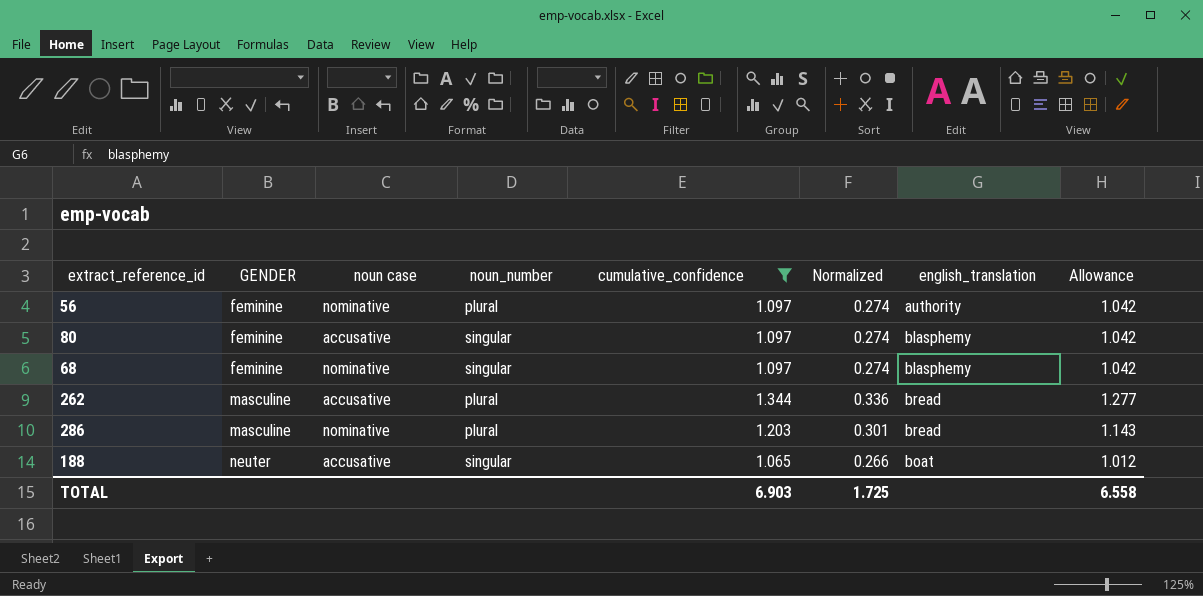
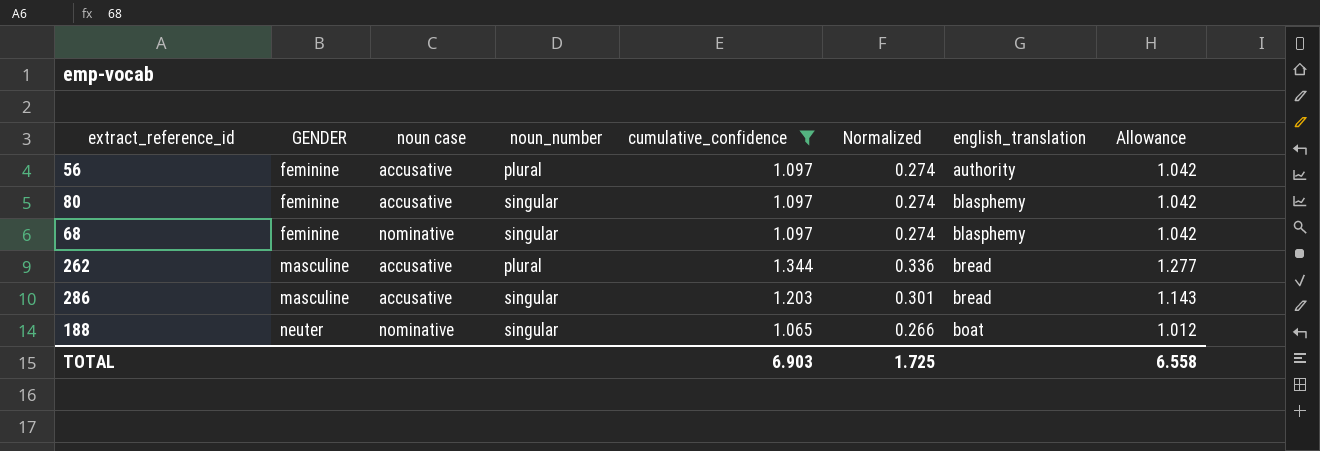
56 | noun case: nominative -> accusative
286 | noun case: nominative -> accusative
286 | noun_number: plural -> singular
188 | noun case: accusative -> nominative

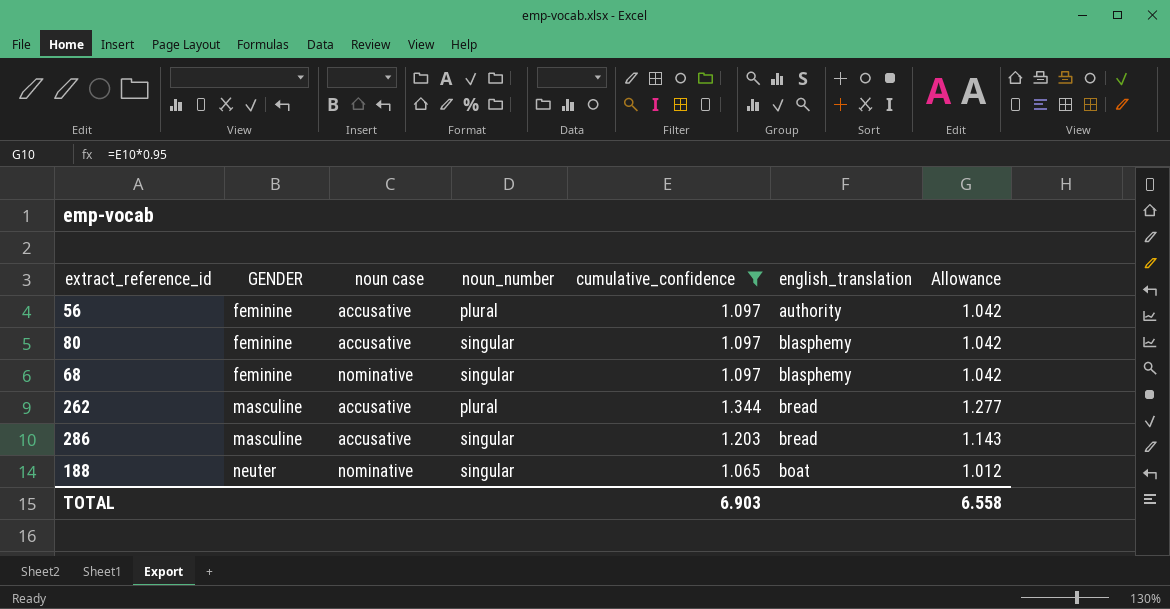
column Normalized | formula: [cumulative_confidence] * 0.25 -> none

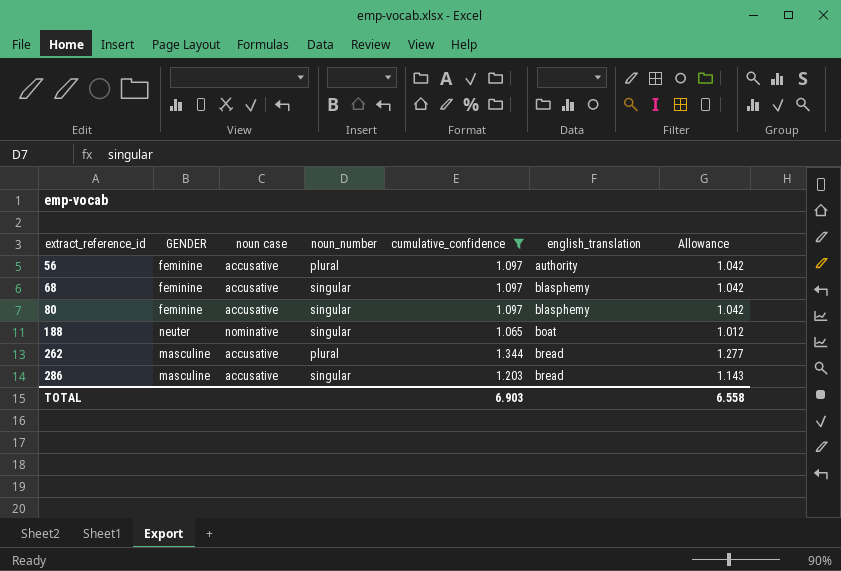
row order: GENDER ascending -> extract_reference_id ascending
68 | noun case: nominative -> accusative

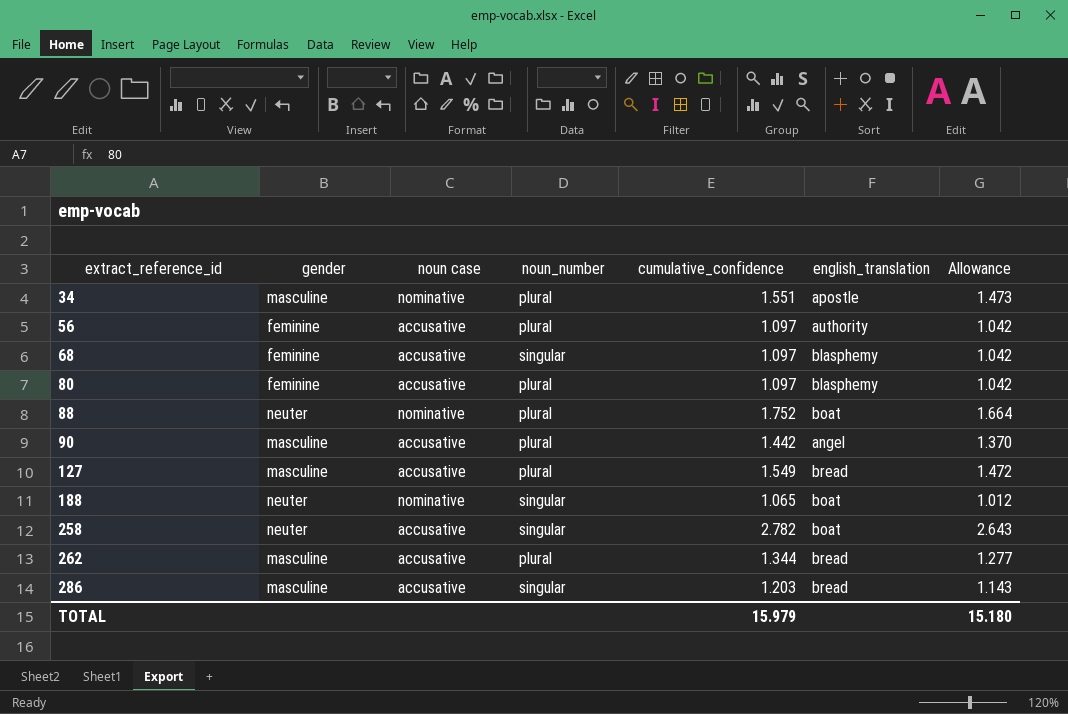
filter: cumulative_confidence <= 1.344 -> none
column name: GENDER -> gender
80 | noun_number: singular -> plural
TOTAL | cumulative_confidence: 6.903 -> 15.979
TOTAL | Allowance: 6.558 -> 15.180

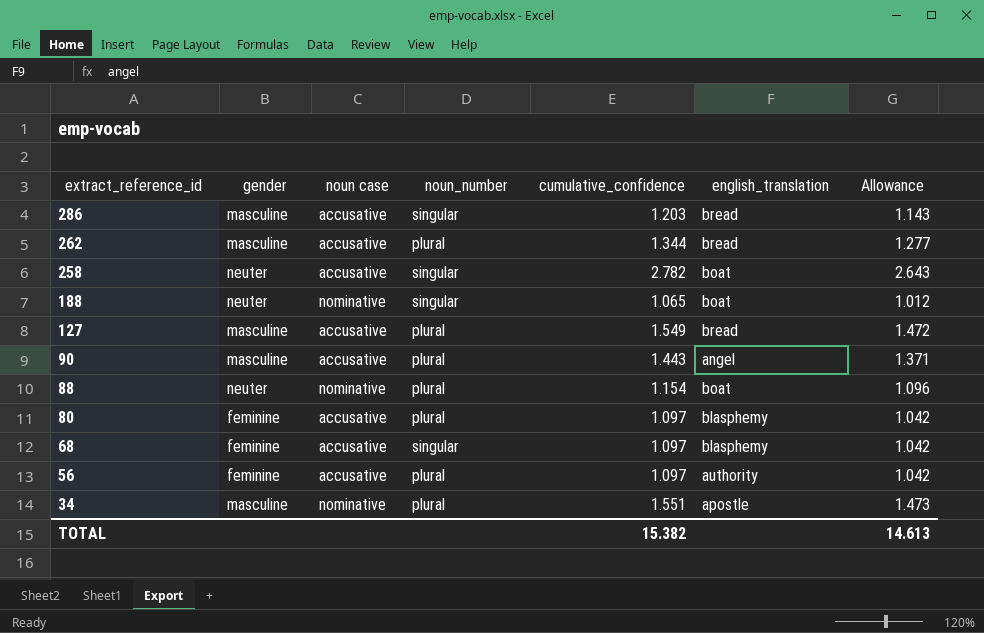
row order: extract_reference_id ascending -> extract_reference_id descending
90 | cumulative_confidence: 1.442 -> 1.443
90 | Allowance: 1.370 -> 1.371
88 | cumulative_confidence: 1.752 -> 1.154
88 | Allowance: 1.664 -> 1.096
TOTAL | cumulative_confidence: 15.979 -> 15.382
TOTAL | Allowance: 15.180 -> 14.613

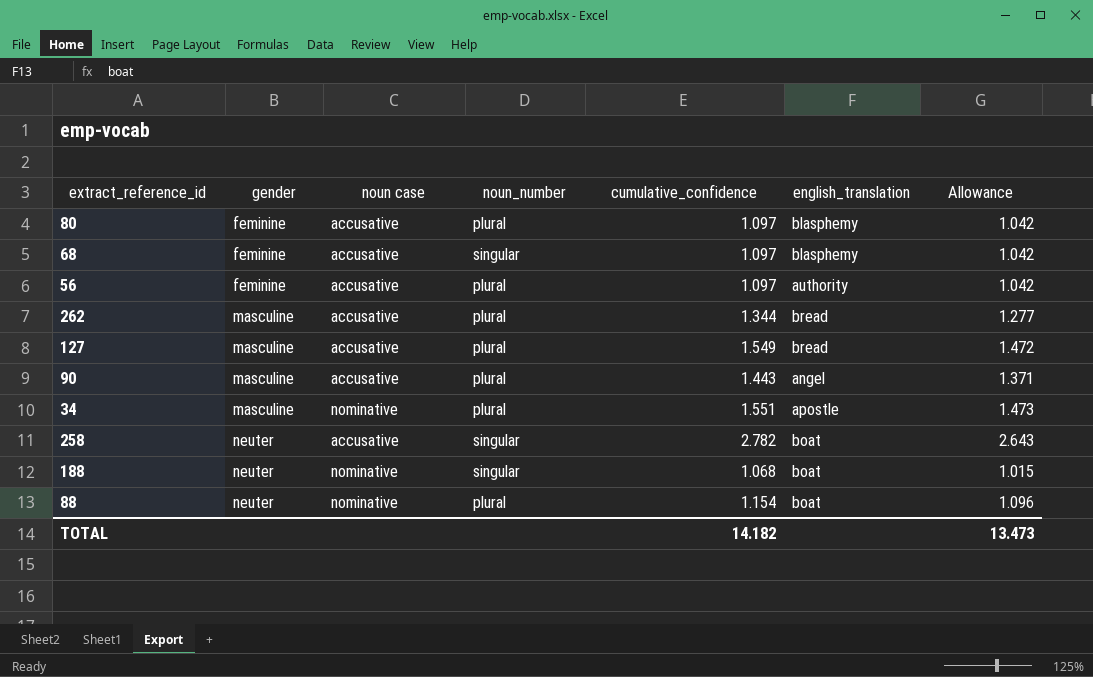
row order: extract_reference_id descending -> gender ascending
row 286: masculine | accusative | singular | 1.203 | bread | 1.143 -> none
188 | cumulative_confidence: 1.065 -> 1.068
188 | Allowance: 1.012 -> 1.015
TOTAL | cumulative_confidence: 15.382 -> 14.182
TOTAL | Allowance: 14.613 -> 13.473

